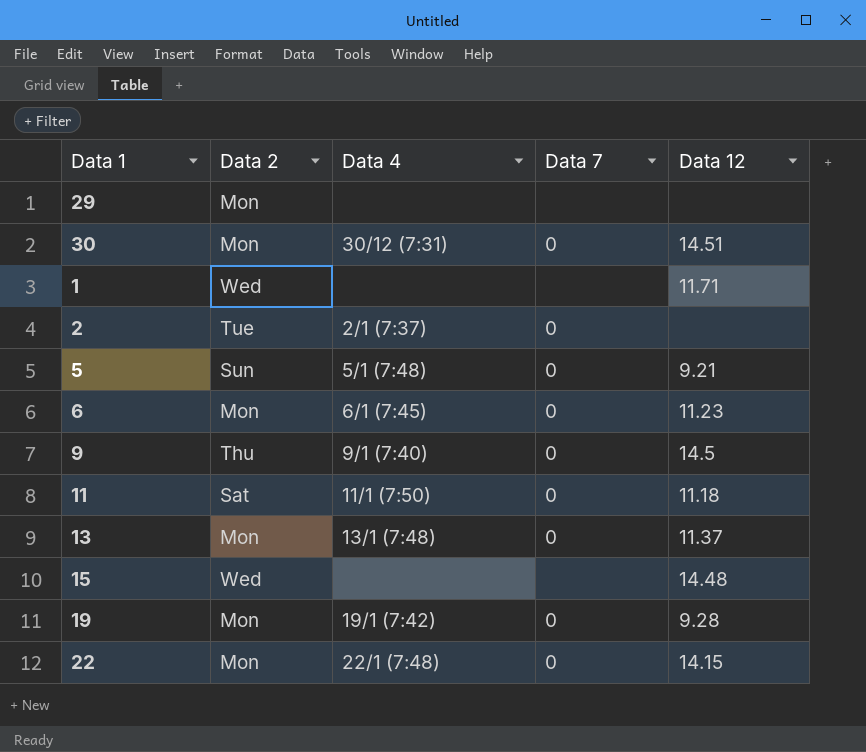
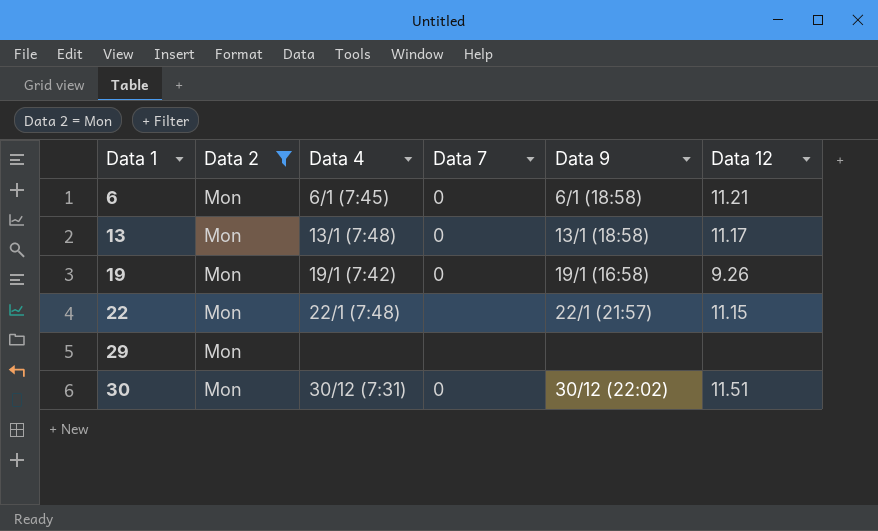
filter: none -> Data 2 = Mon
row order: none -> Data 1 ascending
column Data 9 | position: none -> 5
6 | Data 12: 11.23 -> 11.21
13 | Data 12: 11.37 -> 11.17
19 | Data 12: 9.28 -> 9.26
22 | Data 7: 0 -> none
22 | Data 12: 14.15 -> 11.15
30 | Data 12: 14.51 -> 11.51

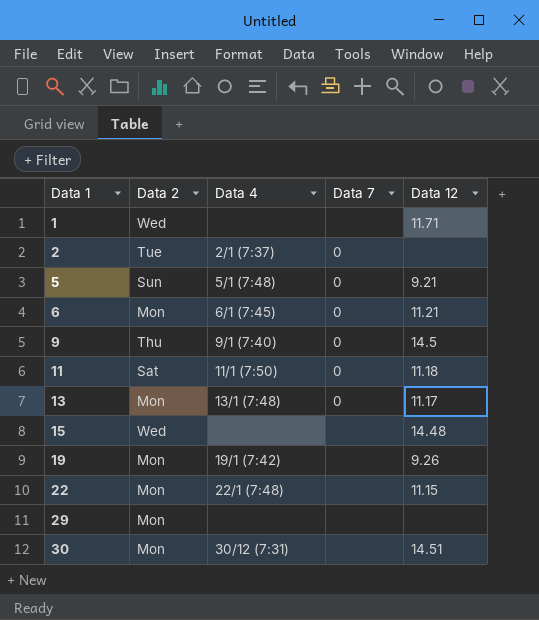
filter: Data 2 = Mon -> none
column Data 9 | position: 5 -> none
19 | Data 7: 0 -> none
30 | Data 7: 0 -> none
30 | Data 12: 11.51 -> 14.51

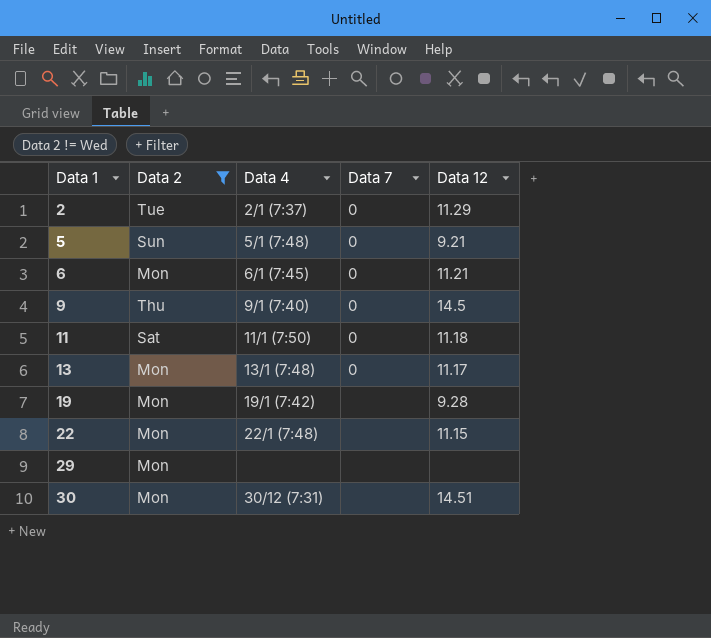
filter: none -> Data 2 != Wed
2 | Data 12: none -> 11.29
19 | Data 12: 9.26 -> 9.28

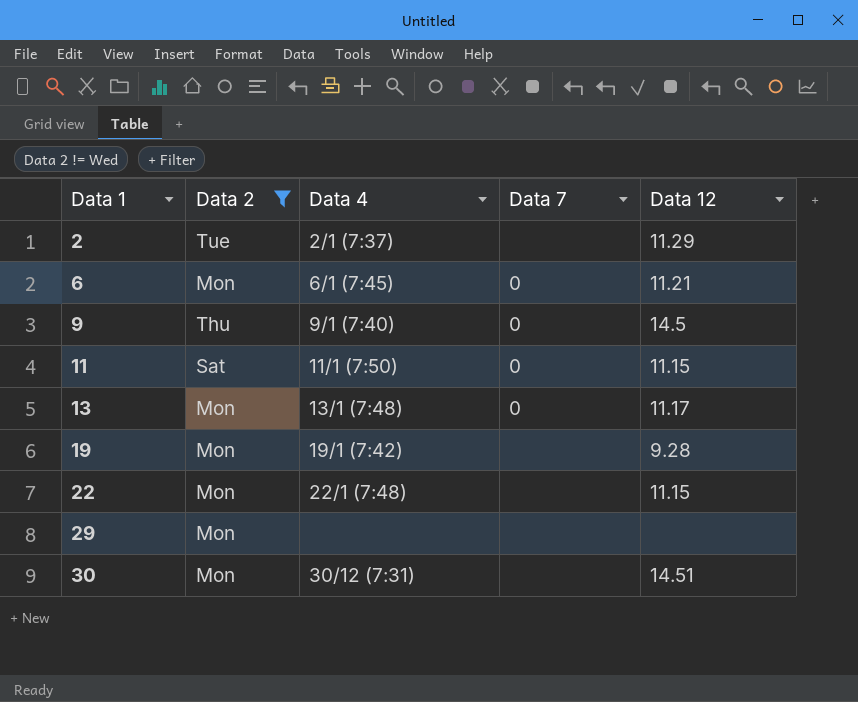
row 5: Sun | 5/1 (7:48) | 0 | 9.21 -> none
2 | Data 7: 0 -> none
11 | Data 12: 11.18 -> 11.15

